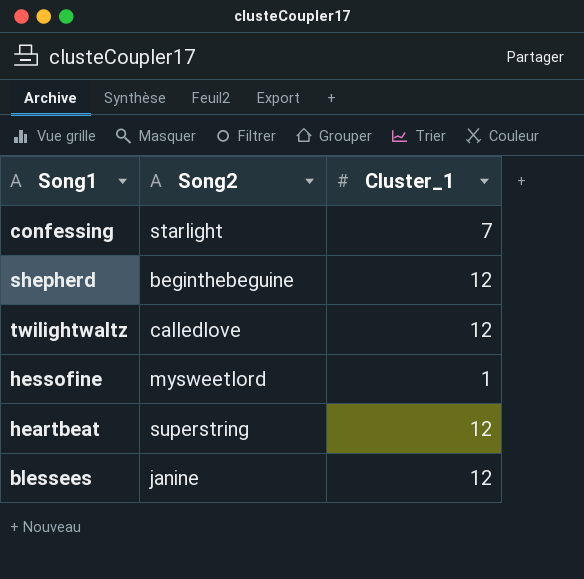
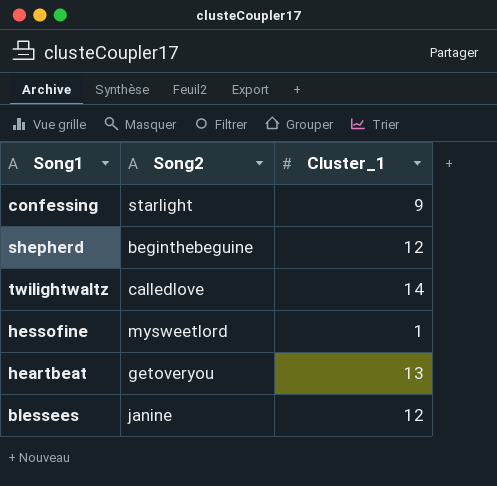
confessing | Cluster_1: 7 -> 9
twilightwaltz | Cluster_1: 12 -> 14
heartbeat | Song2: superstring -> getoveryou
heartbeat | Cluster_1: 12 -> 13

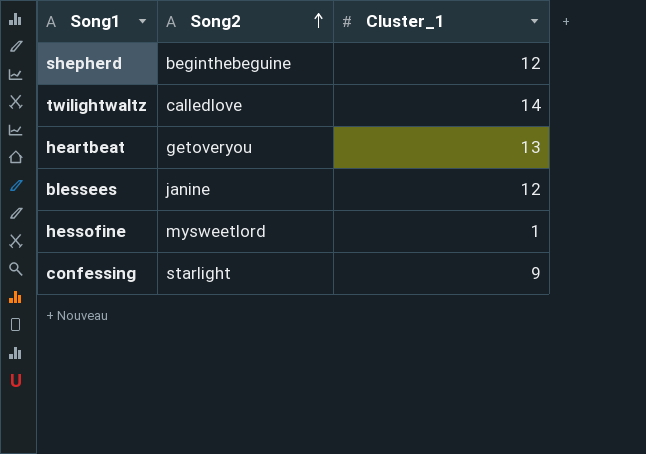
row order: none -> Song2 ascending

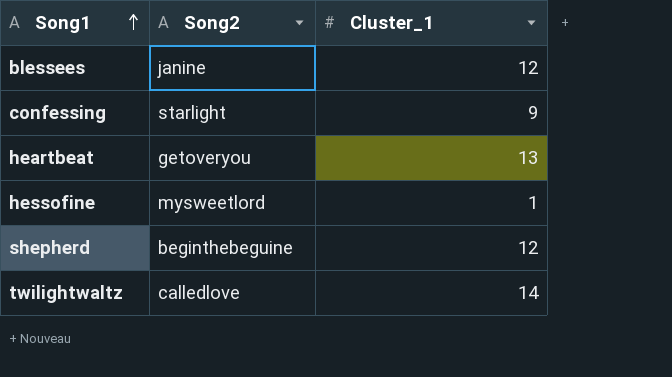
row order: Song2 ascending -> Song1 ascending

